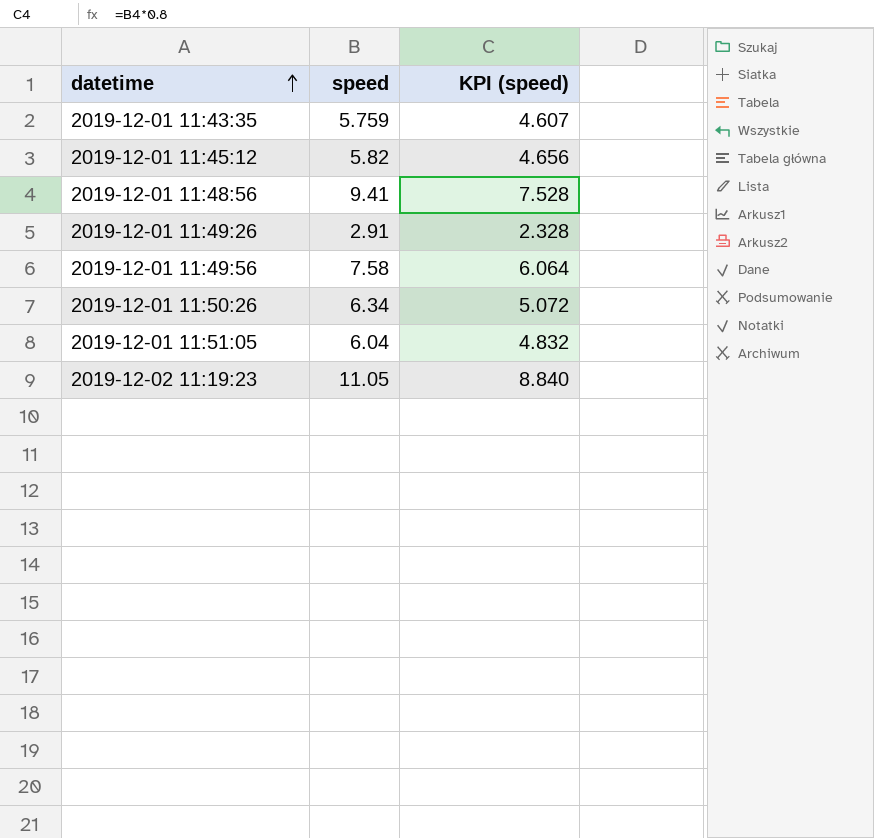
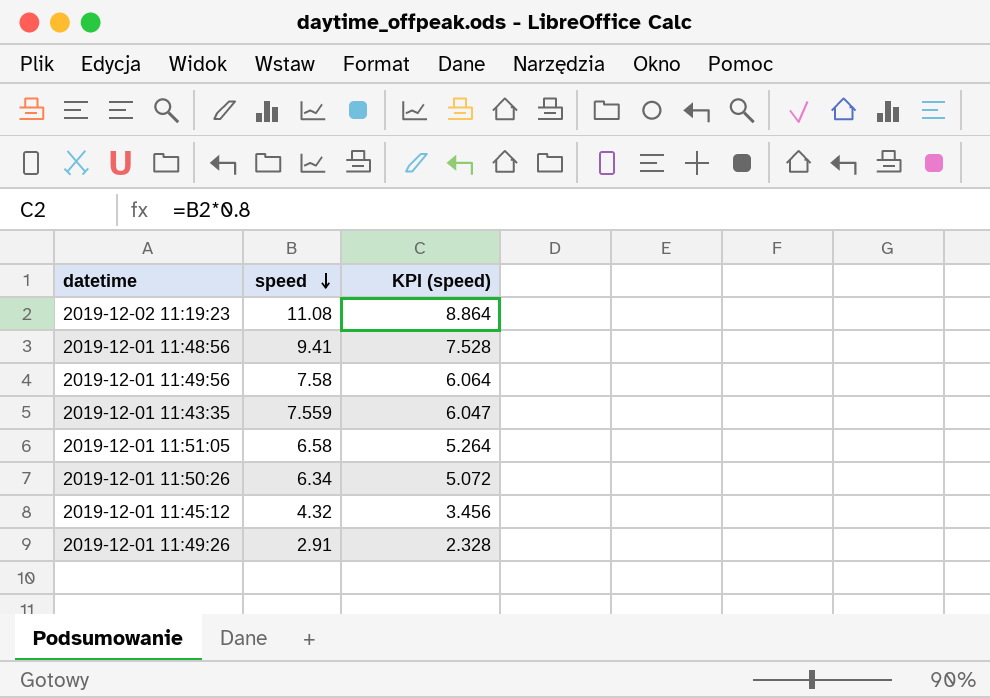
row order: datetime ascending -> speed descending
2019-12-02 11:19:23 | speed: 11.05 -> 11.08
2019-12-02 11:19:23 | KPI (speed): 8.840 -> 8.864
2019-12-01 11:43:35 | speed: 5.759 -> 7.559
2019-12-01 11:43:35 | KPI (speed): 4.607 -> 6.047
2019-12-01 11:51:05 | speed: 6.04 -> 6.58
2019-12-01 11:51:05 | KPI (speed): 4.832 -> 5.264
2019-12-01 11:45:12 | speed: 5.82 -> 4.32
2019-12-01 11:45:12 | KPI (speed): 4.656 -> 3.456

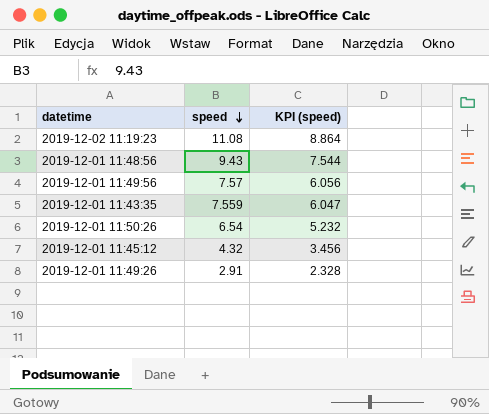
row 2019-12-01 11:51:05: 6.58 | 5.264 -> none
2019-12-01 11:48:56 | speed: 9.41 -> 9.43
2019-12-01 11:48:56 | KPI (speed): 7.528 -> 7.544
2019-12-01 11:49:56 | speed: 7.58 -> 7.57
2019-12-01 11:49:56 | KPI (speed): 6.064 -> 6.056
2019-12-01 11:50:26 | speed: 6.34 -> 6.54
2019-12-01 11:50:26 | KPI (speed): 5.072 -> 5.232

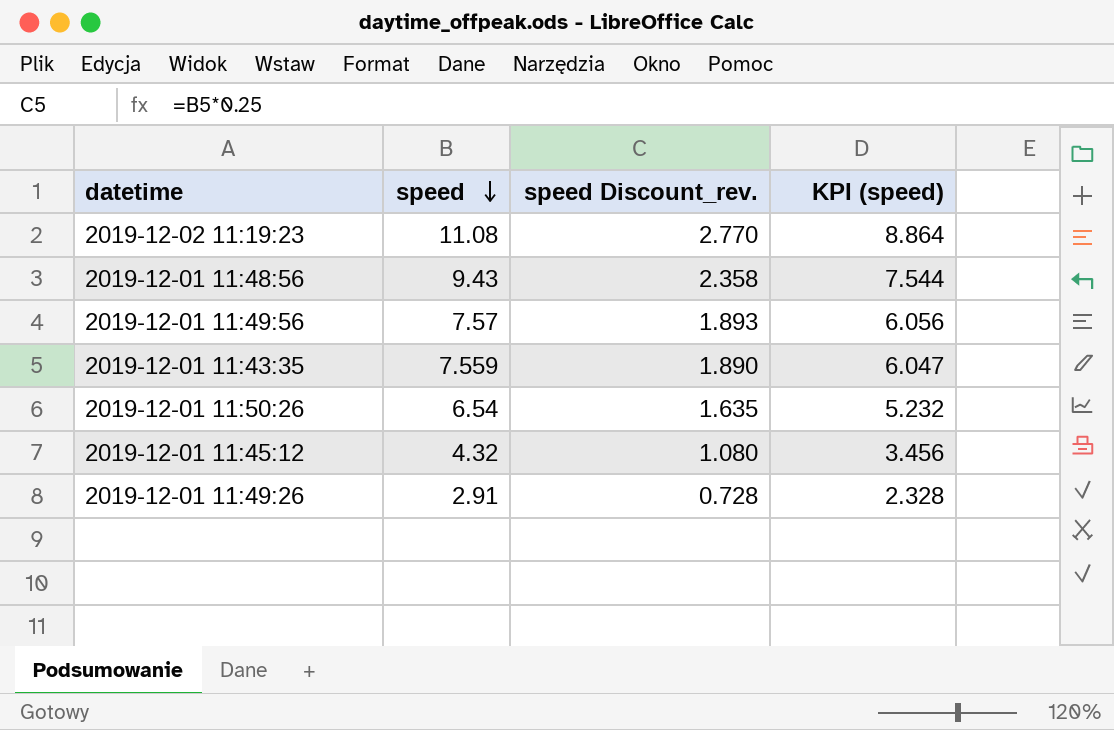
column speed Discount_rev. | formula: none -> [speed] * 0.25

